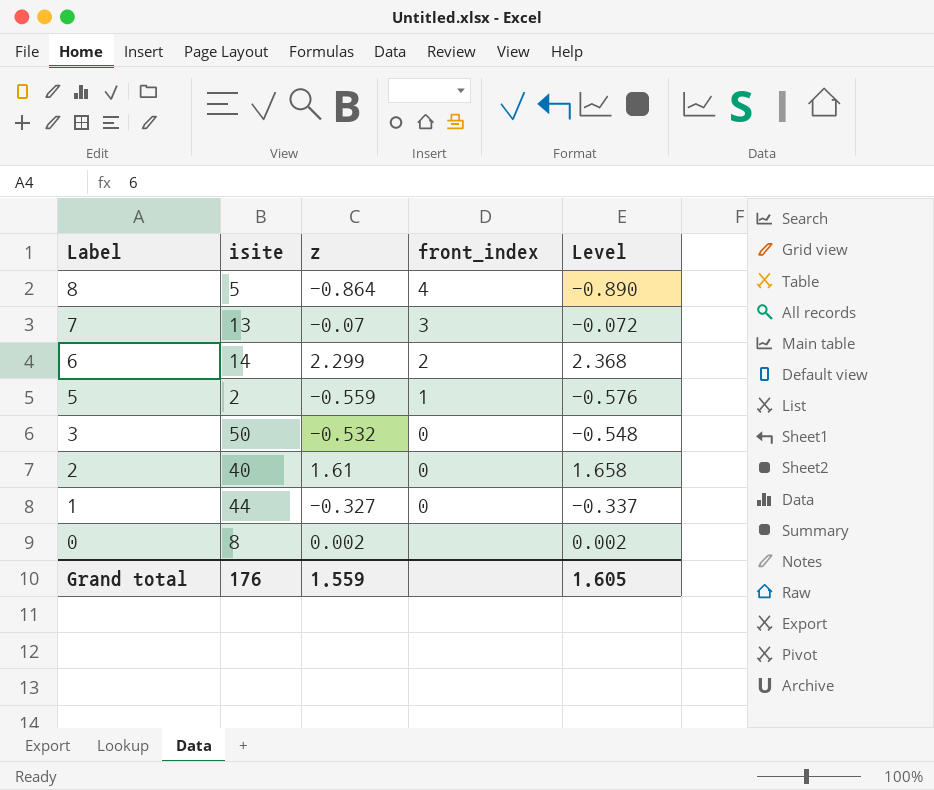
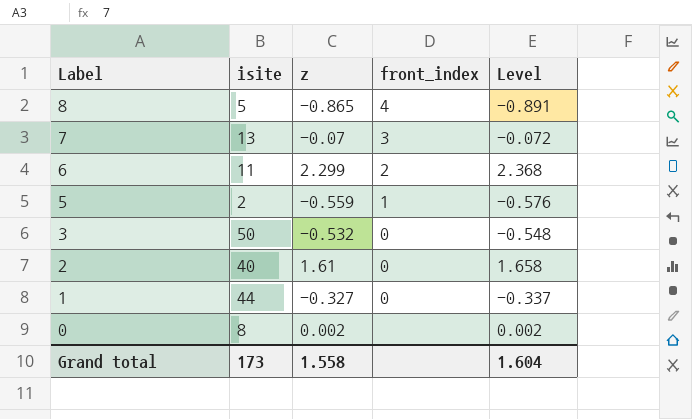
8 | z: -0.864 -> -0.865
8 | Level: -0.890 -> -0.891
6 | isite: 14 -> 11
Grand total | isite: 176 -> 173
Grand total | z: 1.559 -> 1.558
Grand total | Level: 1.605 -> 1.604

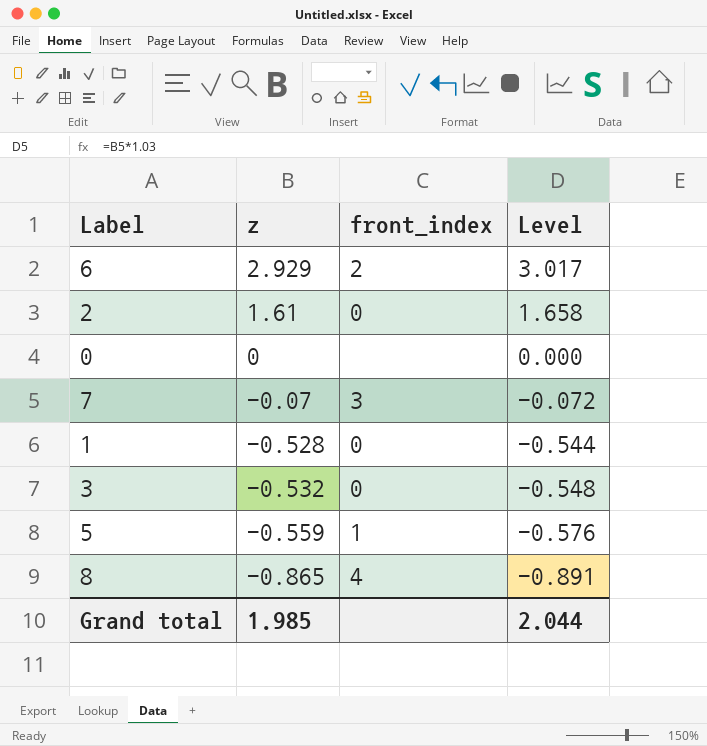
row order: Label descending -> z descending
column isite | position: 2 -> none
6 | z: 2.299 -> 2.929
6 | Level: 2.368 -> 3.017
0 | z: 0.002 -> 0
0 | Level: 0.002 -> 0.000
1 | z: -0.327 -> -0.528
1 | Level: -0.337 -> -0.544
Grand total | z: 1.558 -> 1.985
Grand total | Level: 1.604 -> 2.044

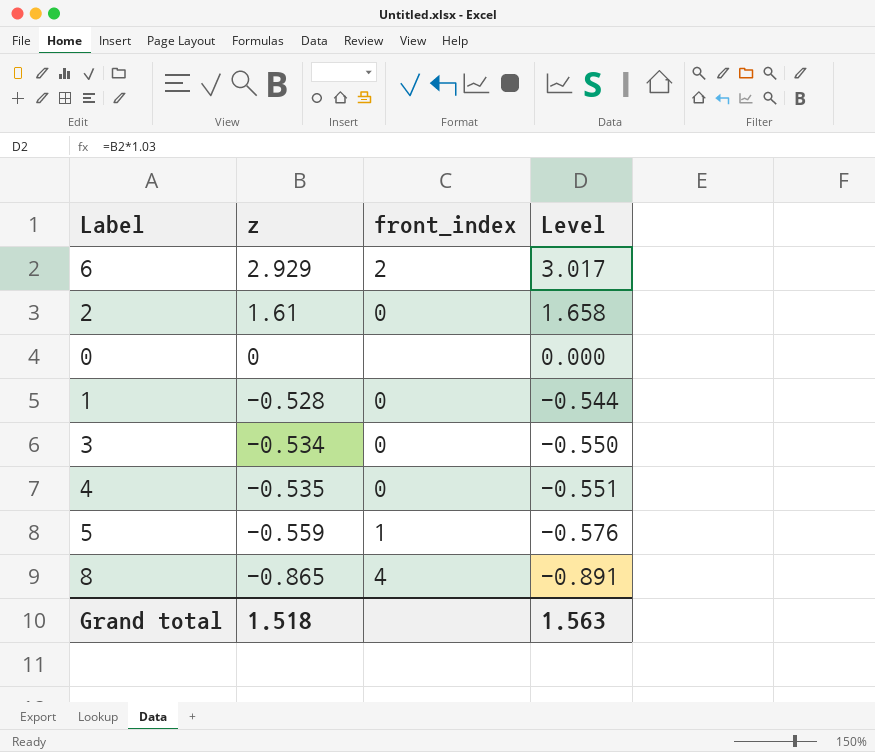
row 7: -0.07 | 3 | -0.072 -> none
3 | z: -0.532 -> -0.534
3 | Level: -0.548 -> -0.550
row 4: none -> -0.535 | 0 | -0.551
Grand total | z: 1.985 -> 1.518
Grand total | Level: 2.044 -> 1.563

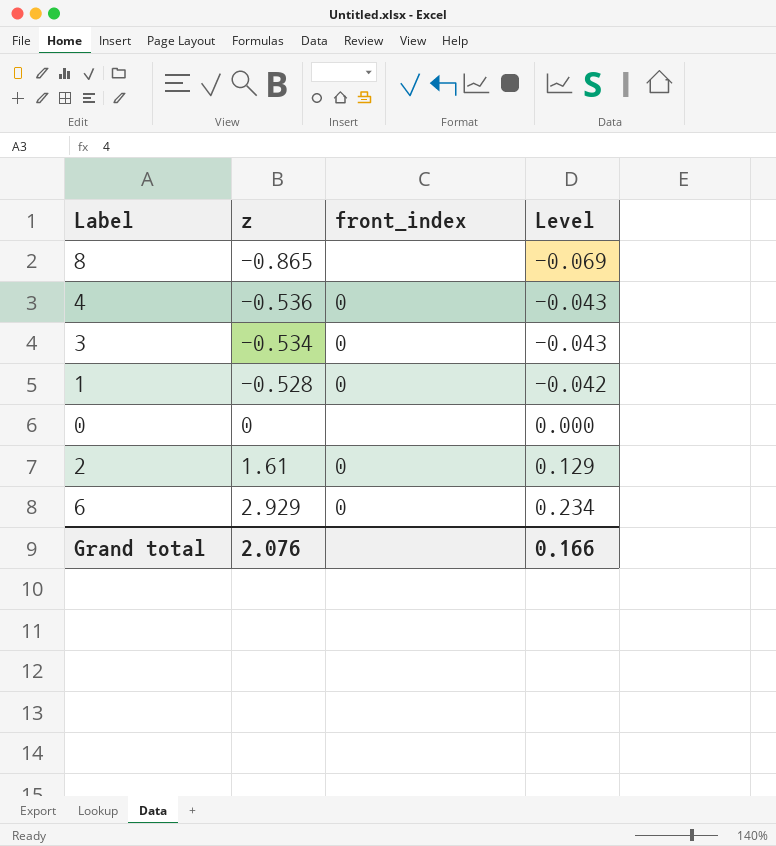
row order: z descending -> z ascending
column Level | formula: [z] * 1.03 -> [z] * 0.08
row 5: -0.559 | 1 | -0.576 -> none
8 | front_index: 4 -> none
4 | z: -0.535 -> -0.536
6 | front_index: 2 -> 0
Grand total | z: 1.518 -> 2.076
Grand total | Level: 1.563 -> 0.166

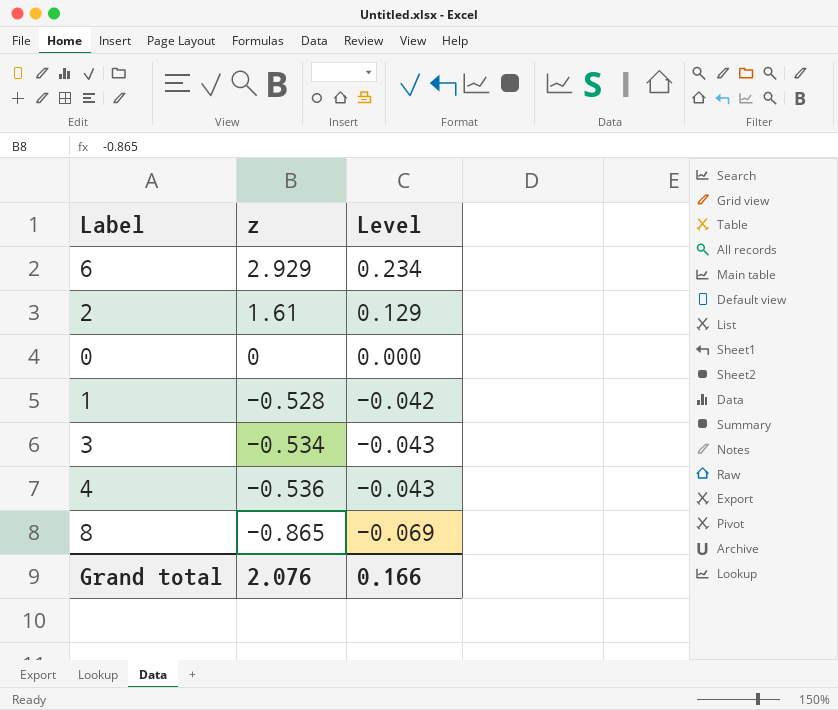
row order: z ascending -> z descending
column front_index | position: 3 -> none

